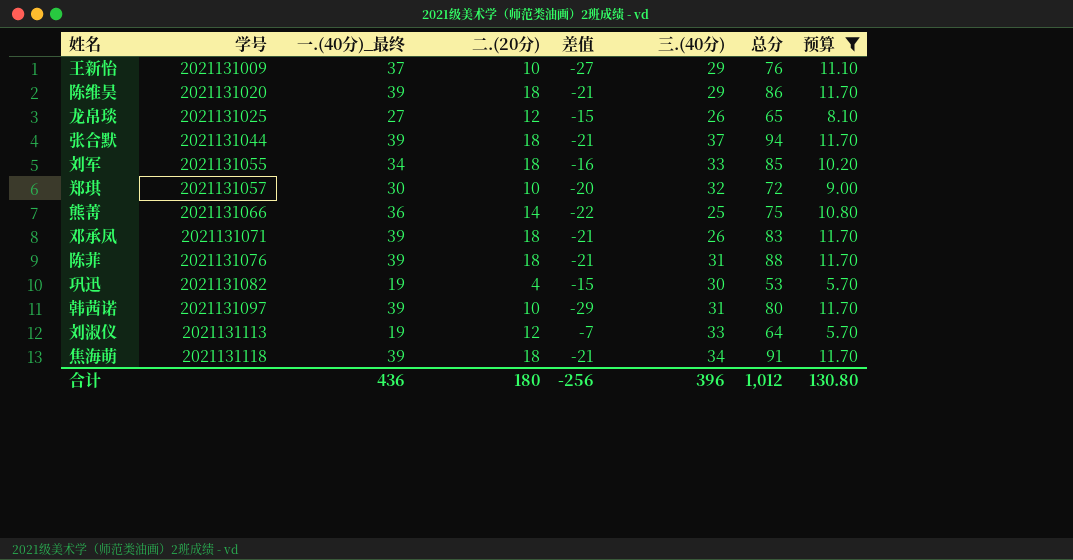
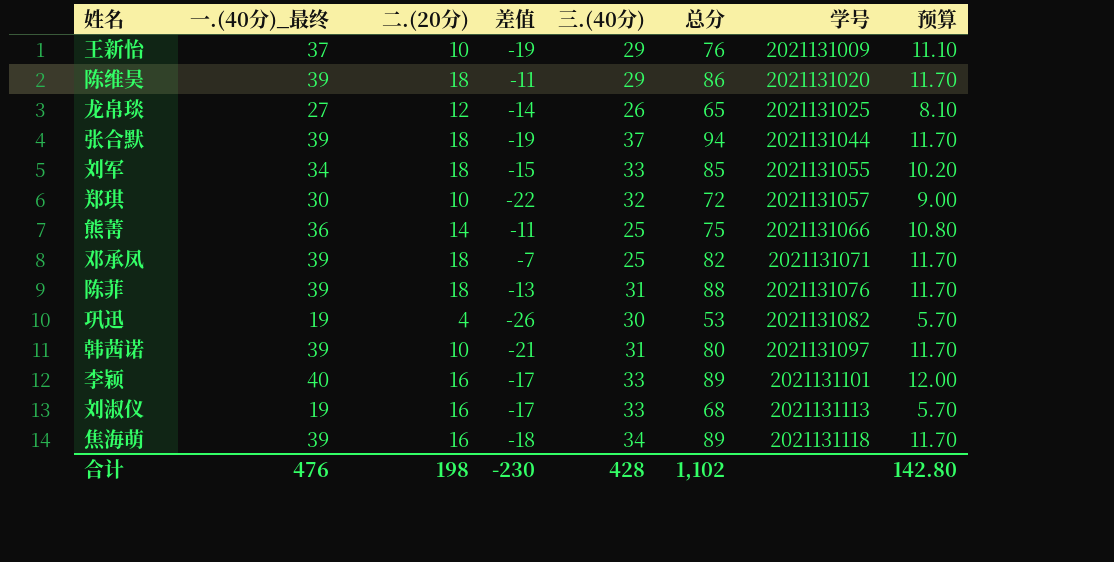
filter: 预算 != 12.00 -> none
column 差值 | formula: [二.(20分)] - [一.(40分)_最终] -> [二.(20分)] - [三.(40分)]
column 学号 | position: 2 -> 7
邓承凤 | 三.(40分): 26 -> 25
邓承凤 | 总分: 83 -> 82
刘淑仪 | 二.(20分): 12 -> 16
刘淑仪 | 总分: 64 -> 68
焦海萌 | 二.(20分): 18 -> 16
焦海萌 | 总分: 91 -> 89
合计 | 一.(40分)_最终: 436 -> 476
合计 | 二.(20分): 180 -> 198
合计 | 差值: -256 -> -230
合计 | 三.(40分): 396 -> 428
合计 | 总分: 1,012 -> 1,102
合计 | 预算: 130.80 -> 142.80

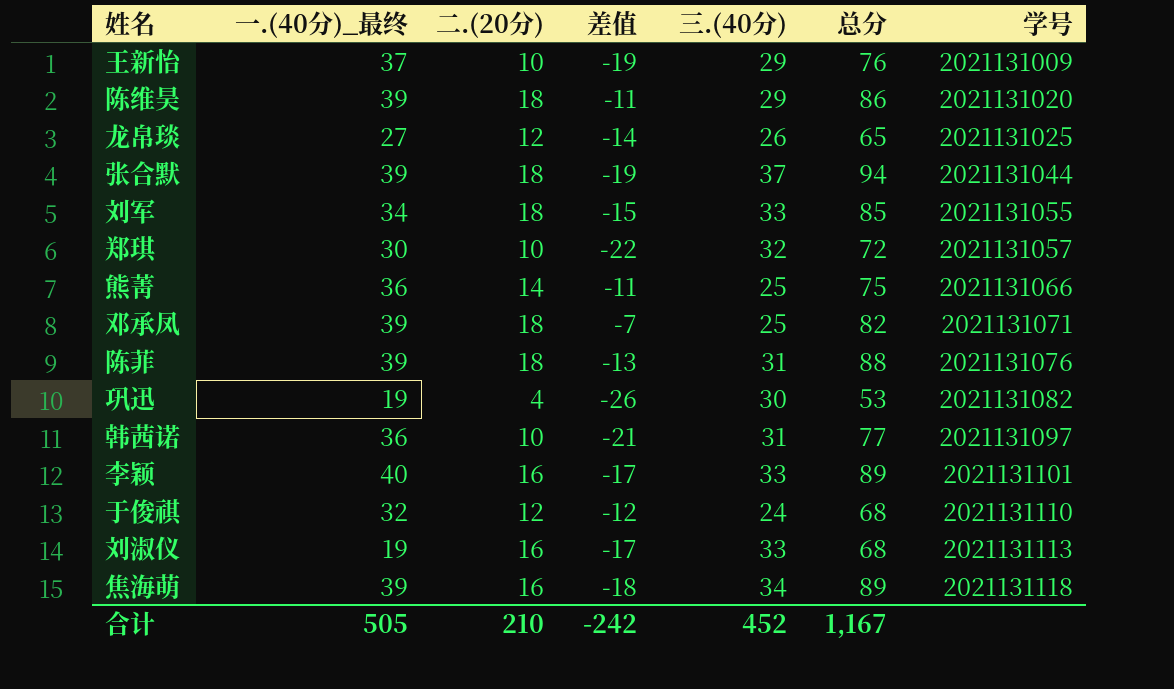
column 预算 | formula: [一.(40分)_最终] * 0.3 -> none
韩茜诺 | 一.(40分)_最终: 39 -> 36
韩茜诺 | 总分: 80 -> 77
row 于俊祺: none -> 32 | 12 | -12 | 24 | 68 | 2021131110
合计 | 一.(40分)_最终: 476 -> 505
合计 | 二.(20分): 198 -> 210
合计 | 差值: -230 -> -242
合计 | 三.(40分): 428 -> 452
合计 | 总分: 1,102 -> 1,167

